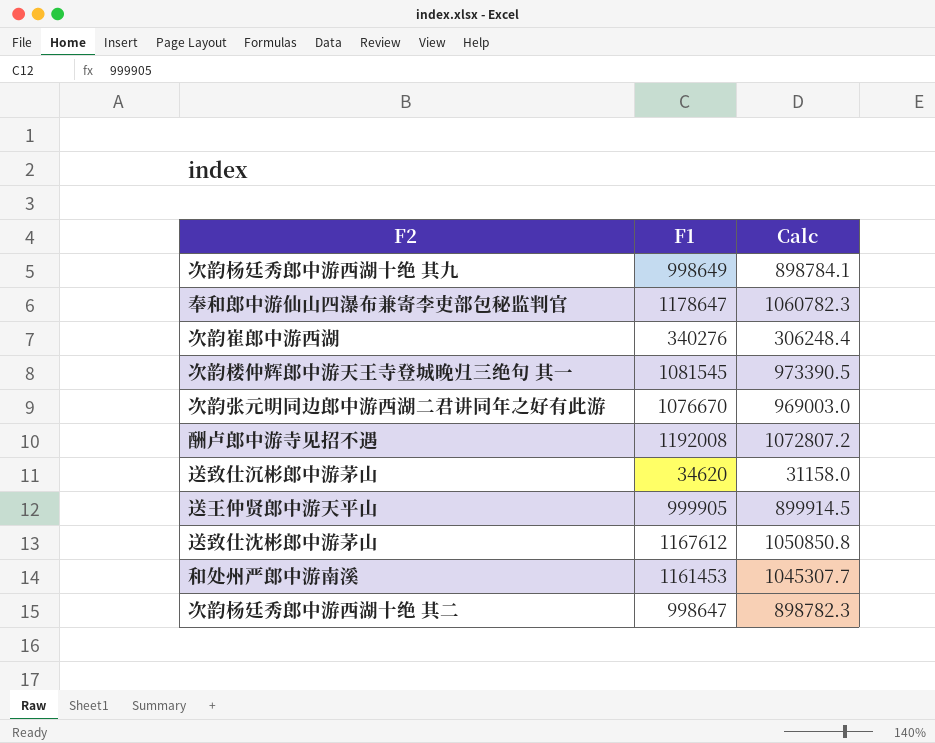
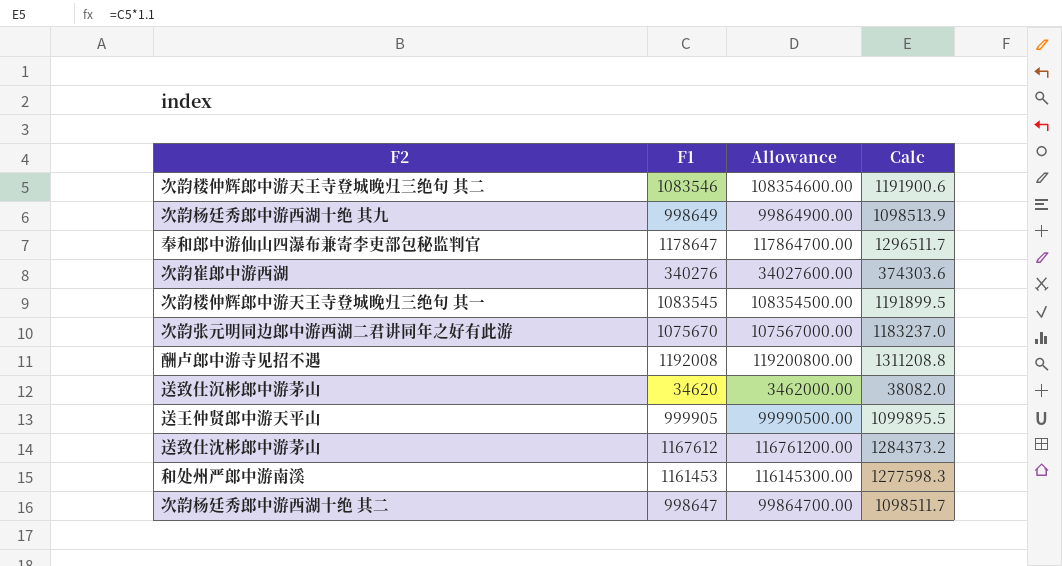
column Allowance | formula: none -> [F1] * 100
column Calc | formula: [F1] * 0.9 -> [F1] * 1.1
row 次韵楼仲辉郎中游天王寺登城晚归三绝句 其二: none -> 1083546 | 108354600.00 | 1191900.6
次韵楼仲辉郎中游天王寺登城晚归三绝句 其一 | F1: 1081545 -> 1083545
次韵张元明同边郎中游西湖二君讲同年之好有此游 | F1: 1076670 -> 1075670

